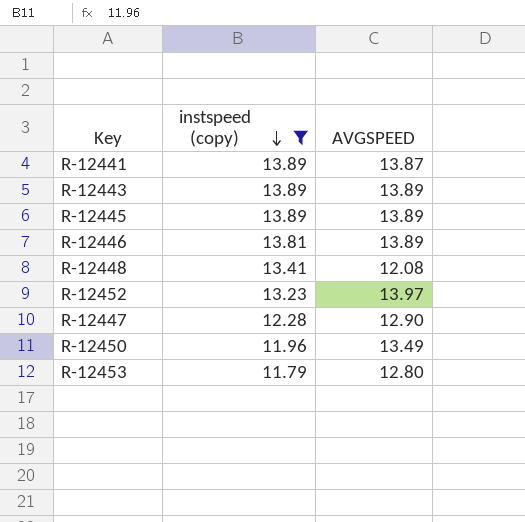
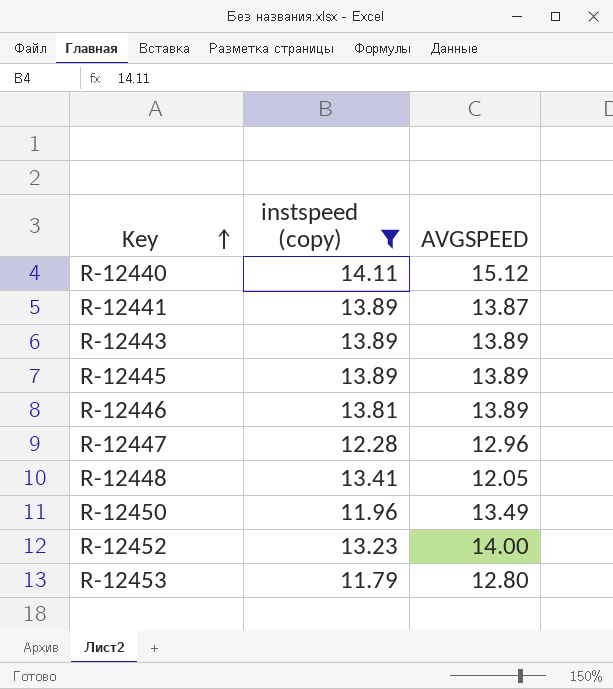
row order: instspeed (copy) descending -> Key ascending
row R-12440: none -> 14.11 | 15.12
R-12447 | AVGSPEED: 12.90 -> 12.96
R-12448 | AVGSPEED: 12.08 -> 12.05
R-12452 | AVGSPEED: 13.97 -> 14.00

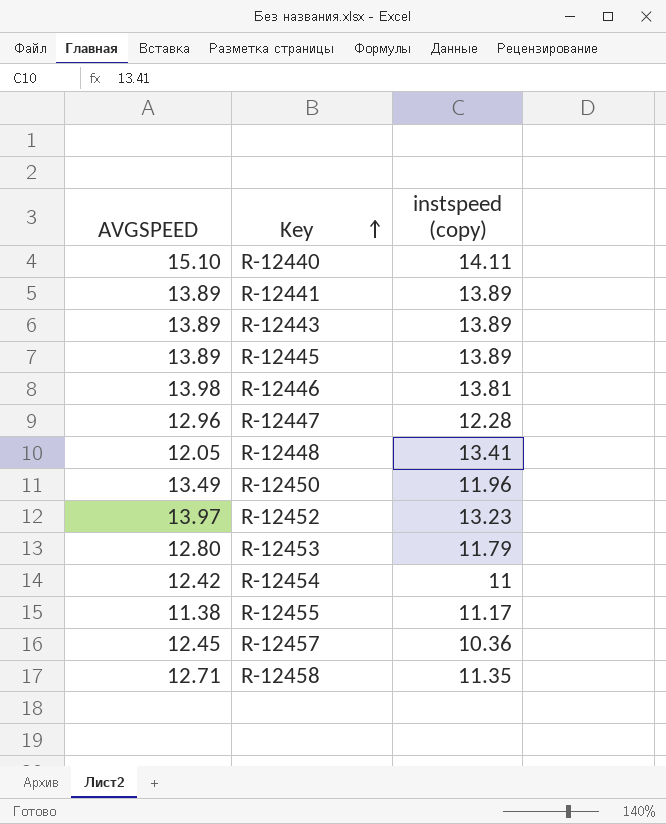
filter: instspeed (copy) >= 11.79 -> none
column AVGSPEED | position: 3 -> 1
R-12440 | AVGSPEED: 15.12 -> 15.10
R-12441 | AVGSPEED: 13.87 -> 13.89
R-12446 | AVGSPEED: 13.89 -> 13.98
R-12452 | AVGSPEED: 14.00 -> 13.97

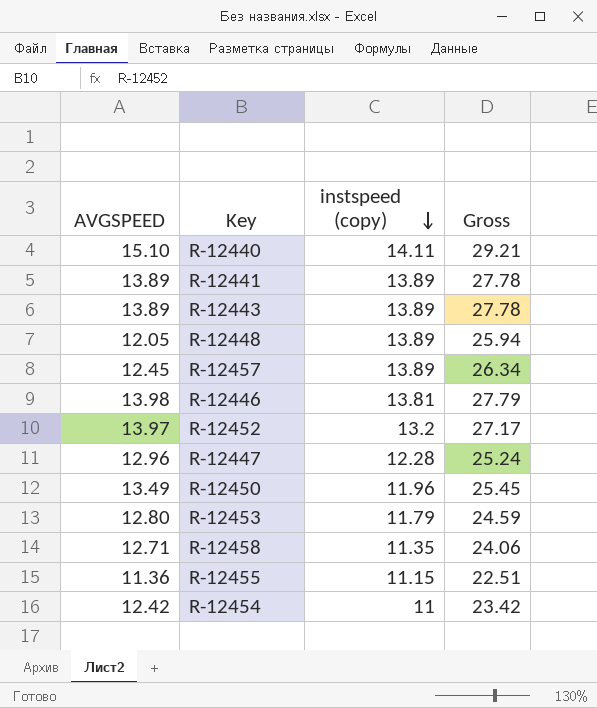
row order: Key ascending -> instspeed (copy) descending
column Gross | formula: none -> [AVGSPEED] + [instspeed (copy)]
row R-12445: 13.89 | 13.89 -> none
R-12448 | instspeed (copy): 13.41 -> 13.89
R-12457 | instspeed (copy): 10.36 -> 13.89
R-12452 | instspeed (copy): 13.23 -> 13.2
R-12455 | AVGSPEED: 11.38 -> 11.36
R-12455 | instspeed (copy): 11.17 -> 11.15

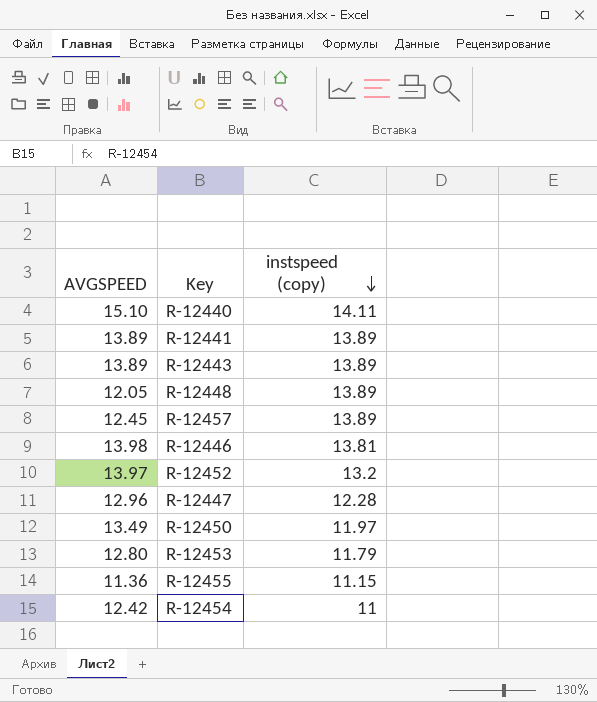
column Gross | formula: [AVGSPEED] + [instspeed (copy)] -> none
row R-12458: 12.71 | 11.35 | 24.06 -> none
R-12450 | instspeed (copy): 11.96 -> 11.97

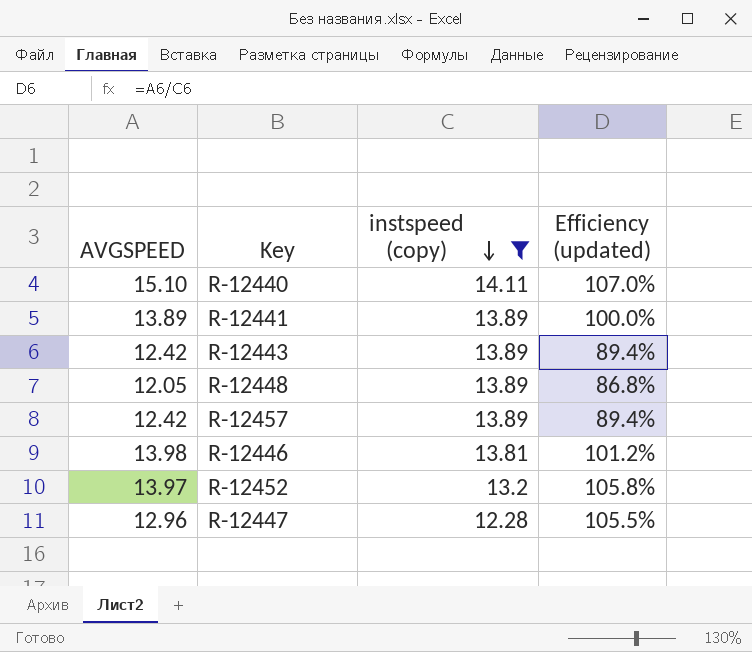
filter: none -> instspeed (copy) >= 12.28
column Efficiency (updated) | formula: none -> [AVGSPEED] / [instspeed (copy)]
R-12443 | AVGSPEED: 13.89 -> 12.42
R-12457 | AVGSPEED: 12.45 -> 12.42

